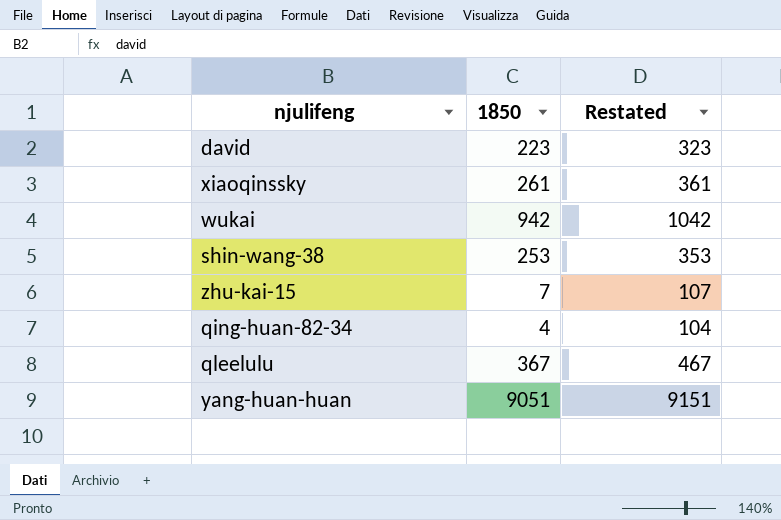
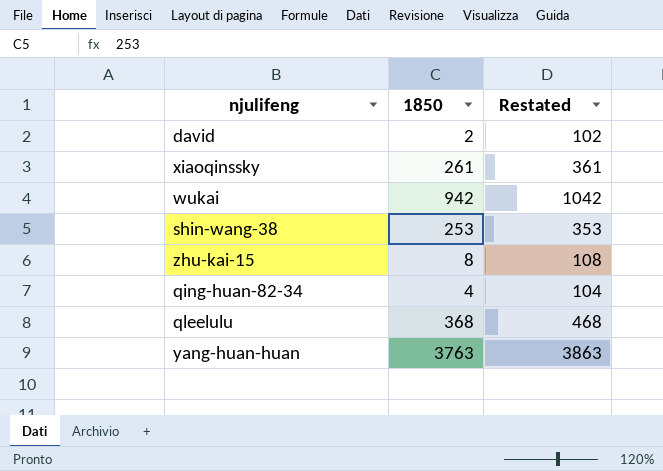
david | 1850: 223 -> 2
david | Restated: 323 -> 102
zhu-kai-15 | 1850: 7 -> 8
zhu-kai-15 | Restated: 107 -> 108
qleelulu | 1850: 367 -> 368
qleelulu | Restated: 467 -> 468
yang-huan-huan | 1850: 9051 -> 3763
yang-huan-huan | Restated: 9151 -> 3863

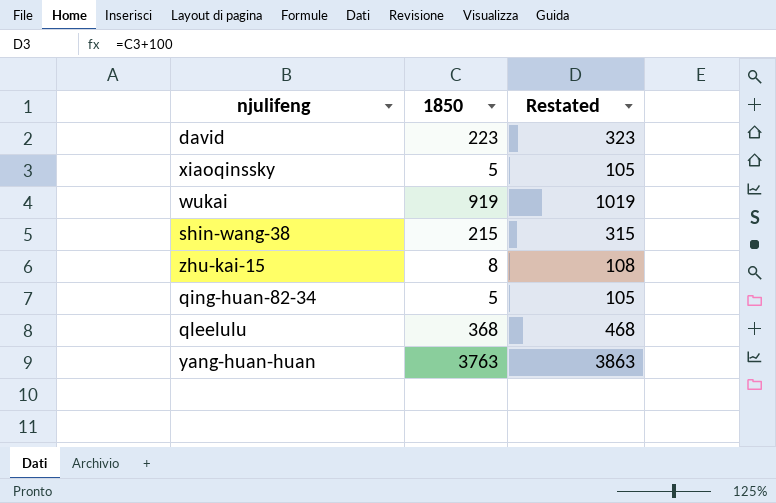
david | 1850: 2 -> 223
david | Restated: 102 -> 323
xiaoqinssky | 1850: 261 -> 5
xiaoqinssky | Restated: 361 -> 105
wukai | 1850: 942 -> 919
wukai | Restated: 1042 -> 1019
shin-wang-38 | 1850: 253 -> 215
shin-wang-38 | Restated: 353 -> 315
qing-huan-82-34 | 1850: 4 -> 5
qing-huan-82-34 | Restated: 104 -> 105

